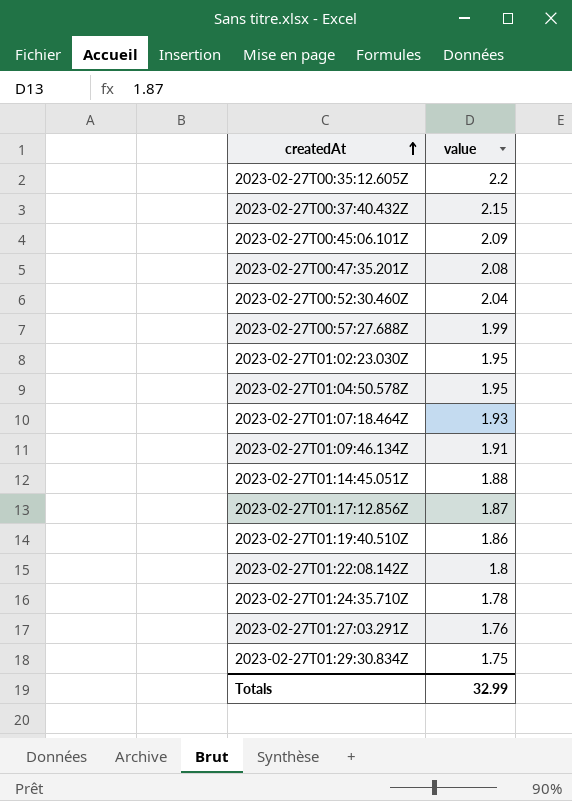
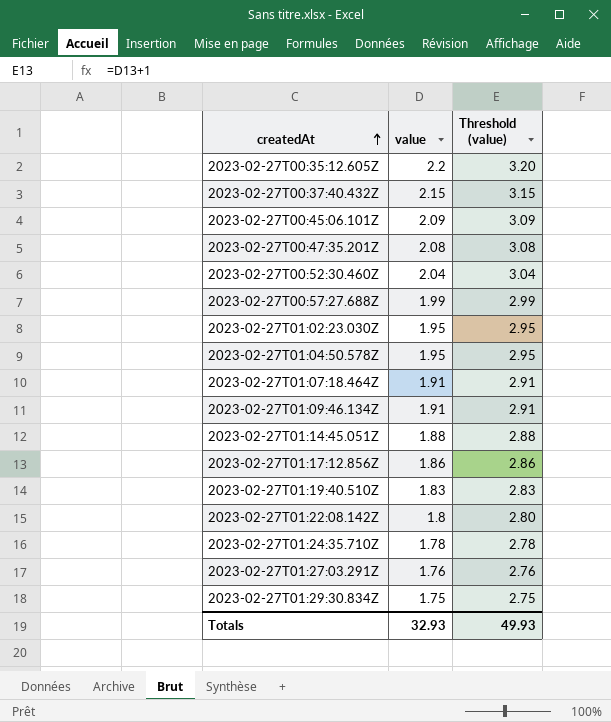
column Threshold (value) | formula: none -> [value] + 1
2023-02-27T01:07:18.464Z | value: 1.93 -> 1.91
2023-02-27T01:17:12.856Z | value: 1.87 -> 1.86
2023-02-27T01:19:40.510Z | value: 1.86 -> 1.83
Totals | value: 32.99 -> 32.93

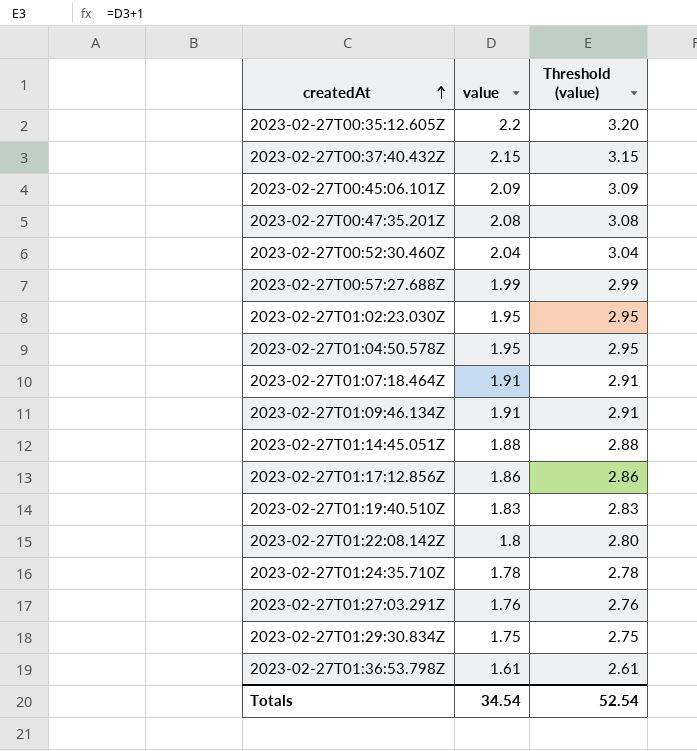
row 2023-02-27T01:36:53.798Z: none -> 1.61 | 2.61
Totals | value: 32.93 -> 34.54
Totals | Threshold (value): 49.93 -> 52.54

